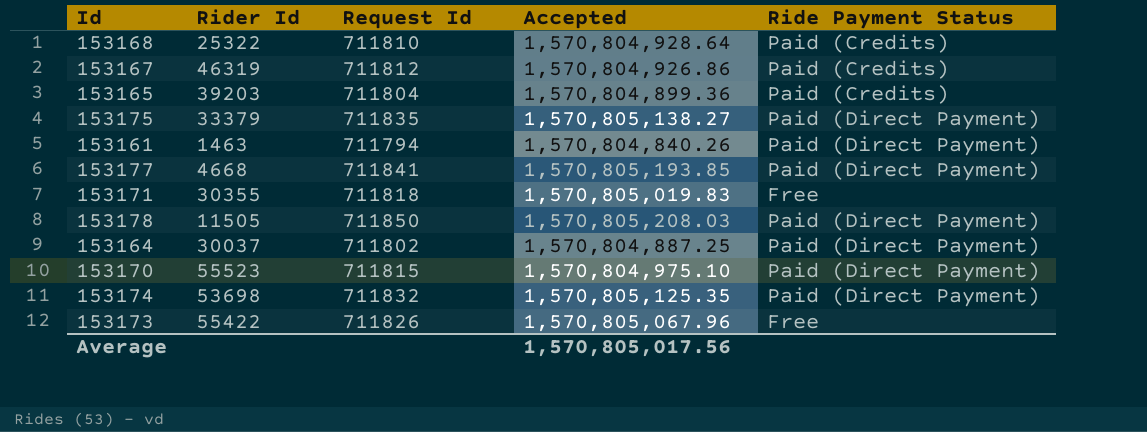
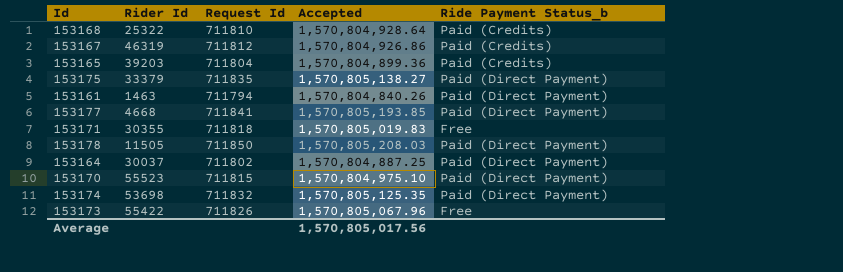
column name: Ride Payment Status -> Ride Payment Status_b

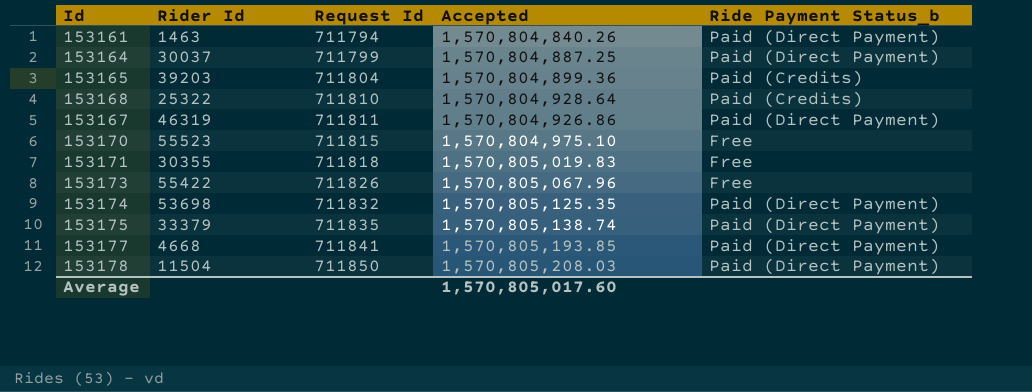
row order: none -> Request Id ascending
153164 | Request Id: 711802 -> 711799
153167 | Request Id: 711812 -> 711811
153167 | Ride Payment Status_b: Paid (Credits) -> Paid (Direct Payment)
153170 | Ride Payment Status_b: Paid (Direct Payment) -> Free
153175 | Accepted: 1,570,805,138.27 -> 1,570,805,138.74
153178 | Rider Id: 11505 -> 11504
Average | Accepted: 1,570,805,017.56 -> 1,570,805,017.60

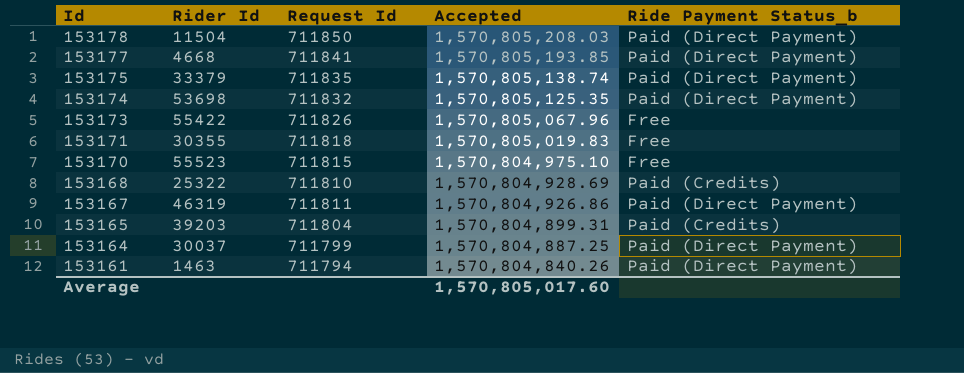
row order: Request Id ascending -> Id descending
153168 | Accepted: 1,570,804,928.64 -> 1,570,804,928.69
153165 | Accepted: 1,570,804,899.36 -> 1,570,804,899.31

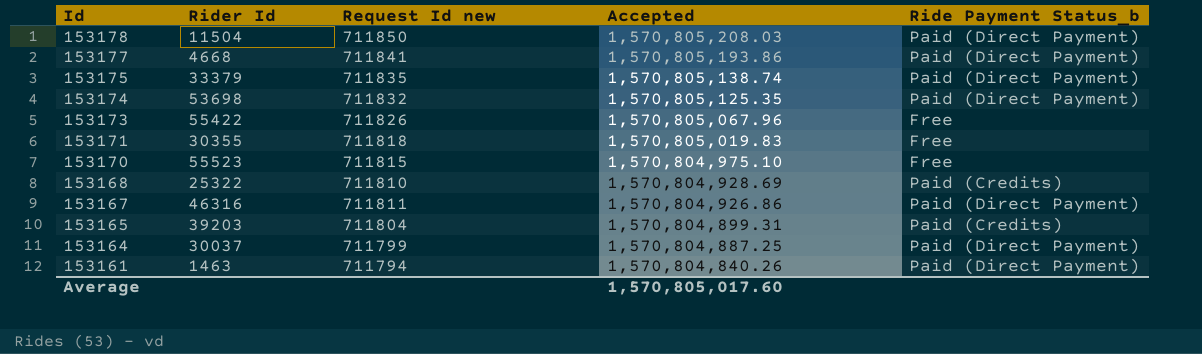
column name: Request Id -> Request Id new
153177 | Accepted: 1,570,805,193.85 -> 1,570,805,193.86
153167 | Rider Id: 46319 -> 46316

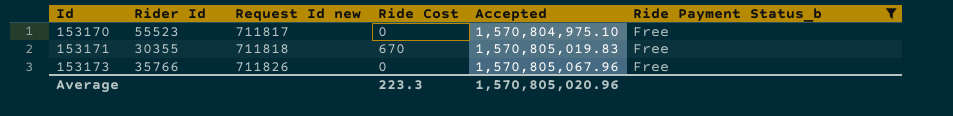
filter: none -> Ride Payment Status_b = Free
row order: Id descending -> Id ascending
column Ride Cost | position: none -> 4
153170 | Request Id new: 711815 -> 711817
153173 | Rider Id: 55422 -> 35766
Average | Accepted: 1,570,805,017.60 -> 1,570,805,020.96

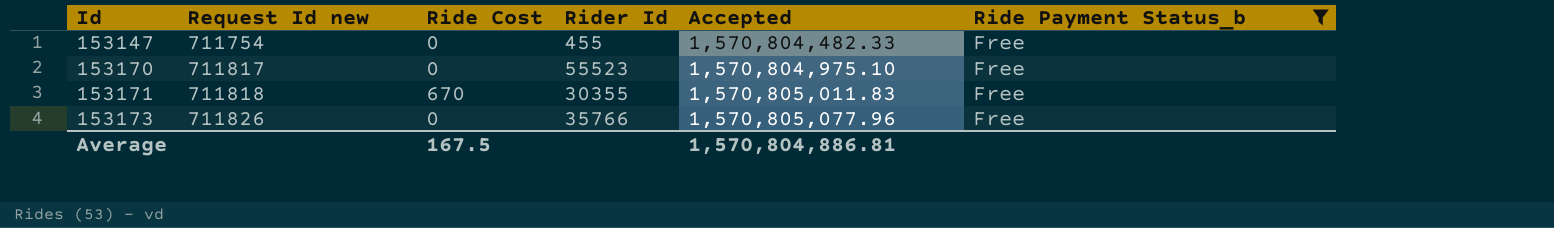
column Rider Id | position: 2 -> 4
row 153147: none -> 711754 | 0 | 455 | 1,570,804,482.33 | Free
153171 | Accepted: 1,570,805,019.83 -> 1,570,805,011.83
153173 | Accepted: 1,570,805,067.96 -> 1,570,805,077.96
Average | Ride Cost: 223.3 -> 167.5
Average | Accepted: 1,570,805,020.96 -> 1,570,804,886.81

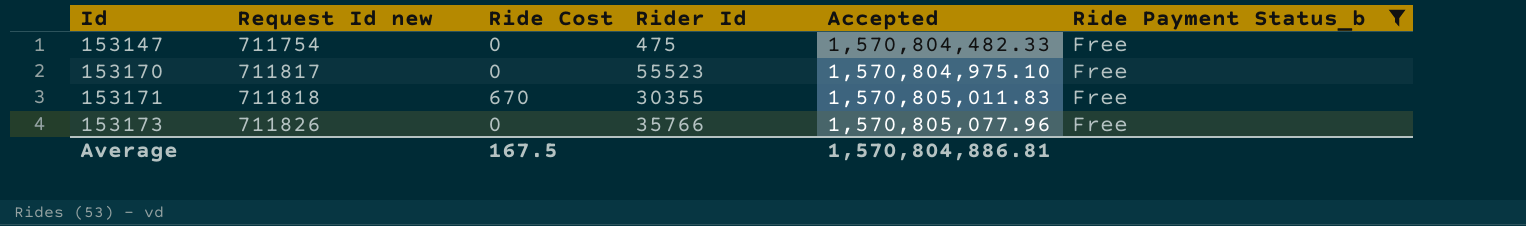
153147 | Rider Id: 455 -> 475

